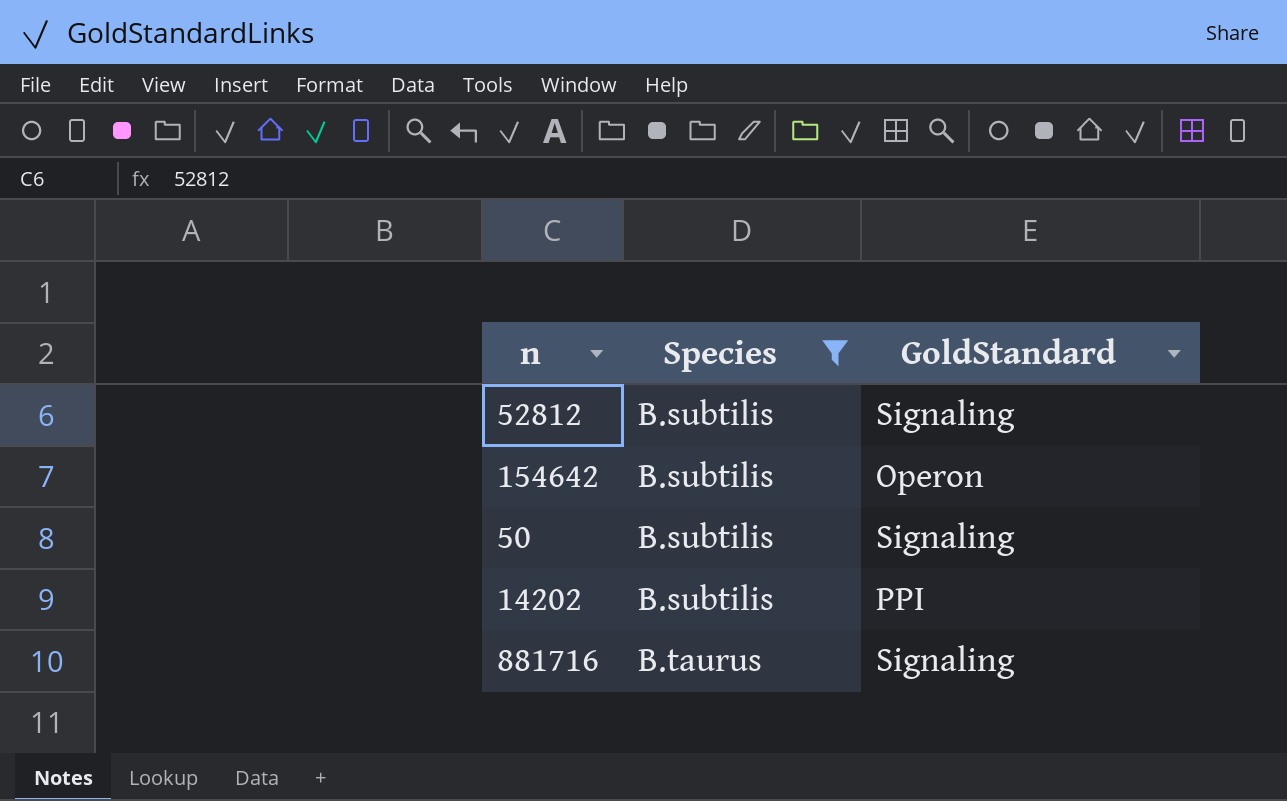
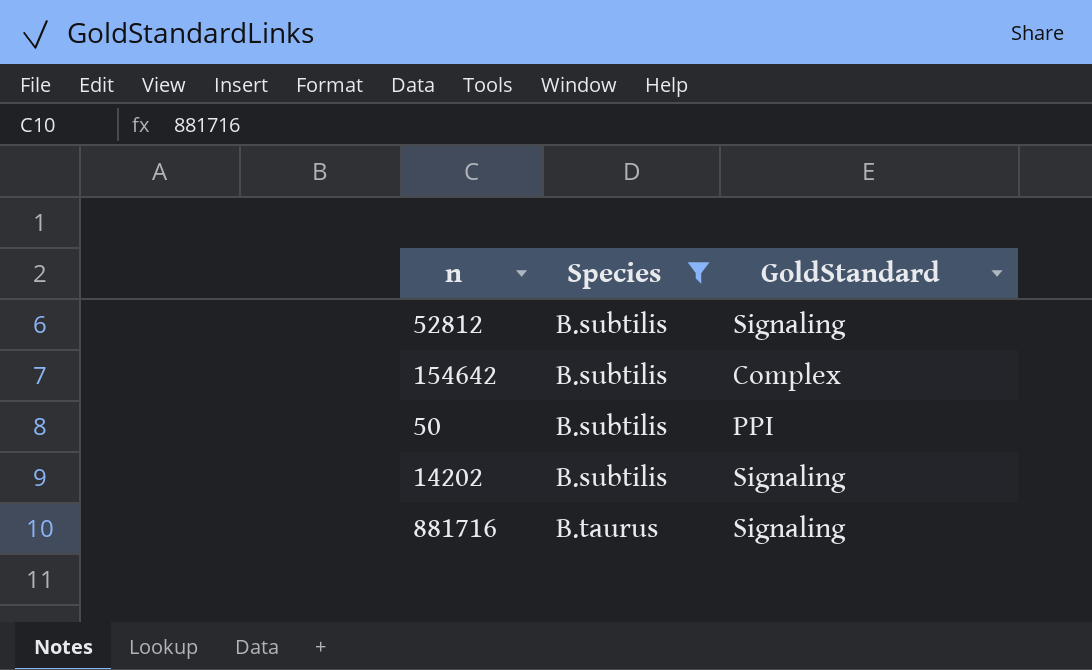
154642 | GoldStandard: Operon -> Complex
50 | GoldStandard: Signaling -> PPI
14202 | GoldStandard: PPI -> Signaling

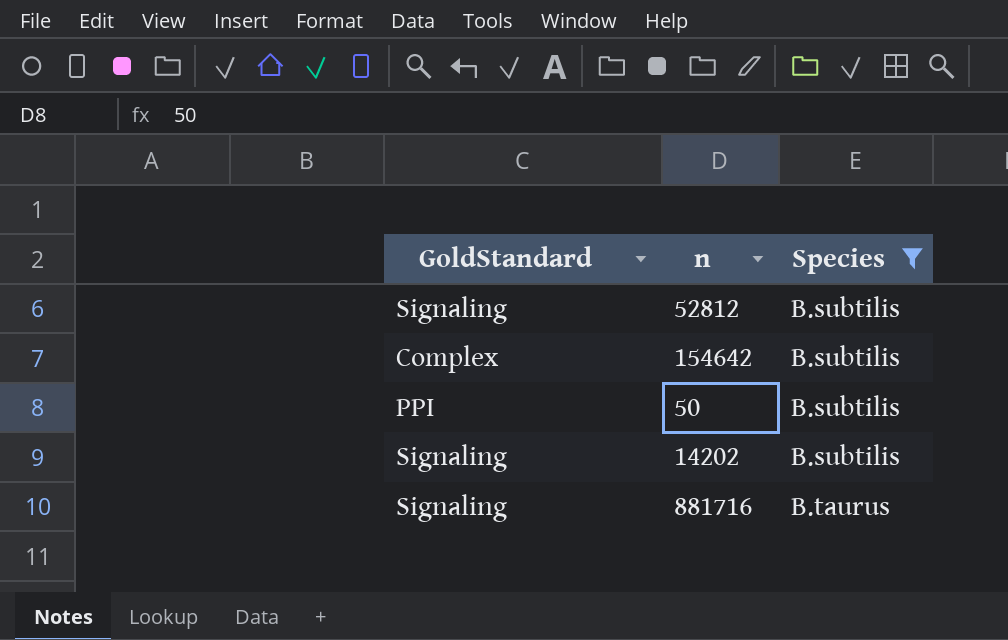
column GoldStandard | position: 3 -> 1

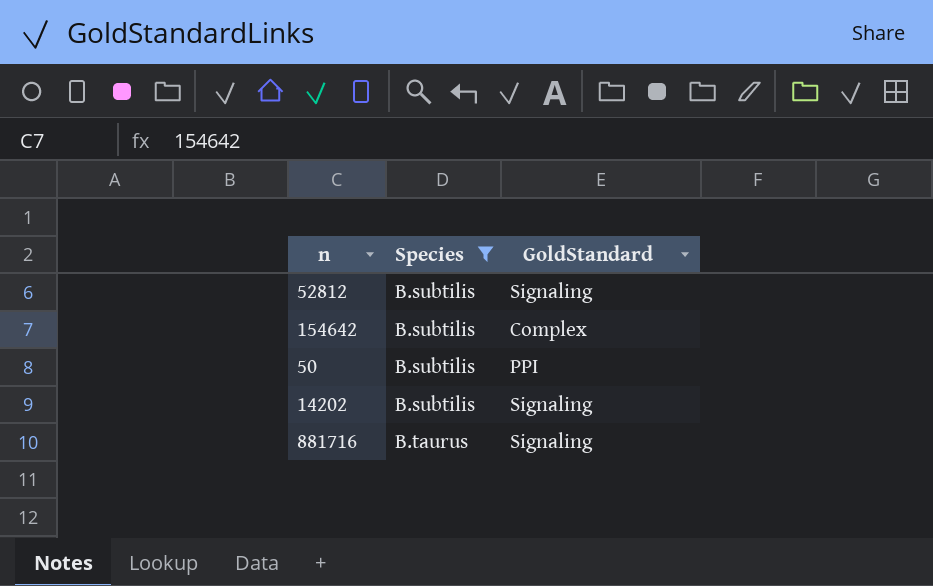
column GoldStandard | position: 1 -> 3

